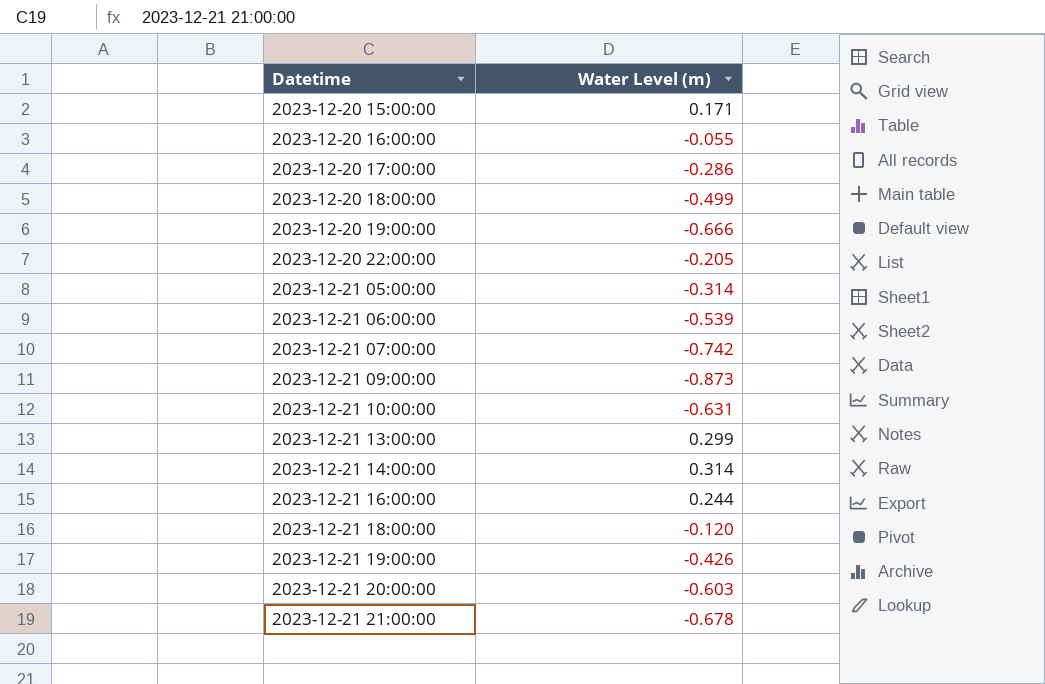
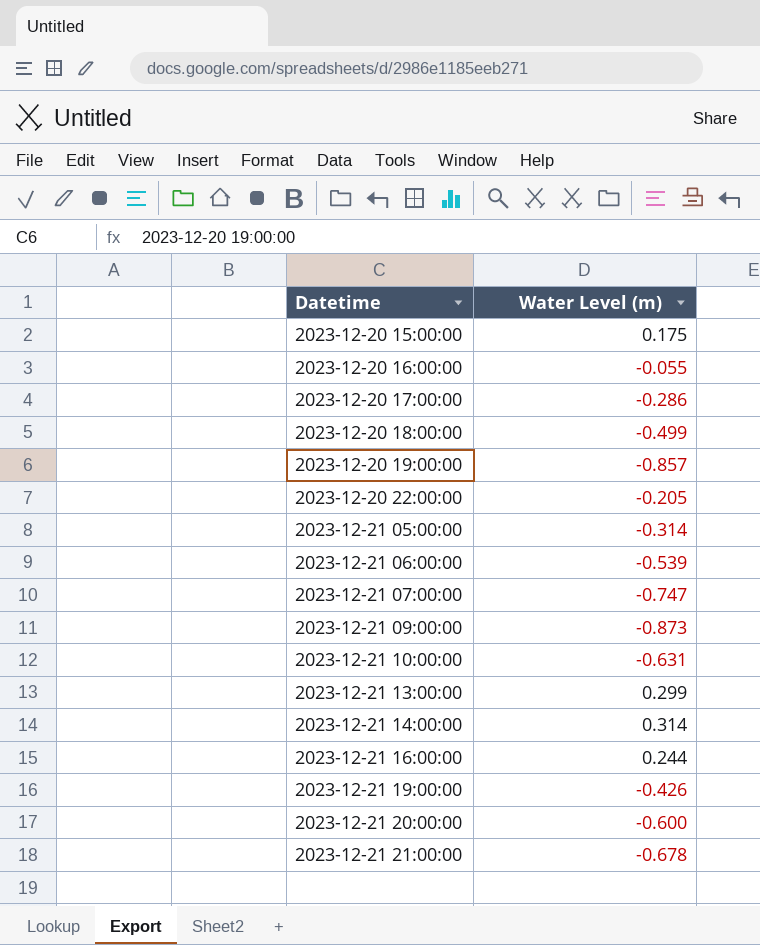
row 2023-12-21 18:00:00: -0.120 -> none
2023-12-20 15:00:00 | Water Level (m): 0.171 -> 0.175
2023-12-20 19:00:00 | Water Level (m): -0.666 -> -0.857
2023-12-21 07:00:00 | Water Level (m): -0.742 -> -0.747
2023-12-21 20:00:00 | Water Level (m): -0.603 -> -0.600

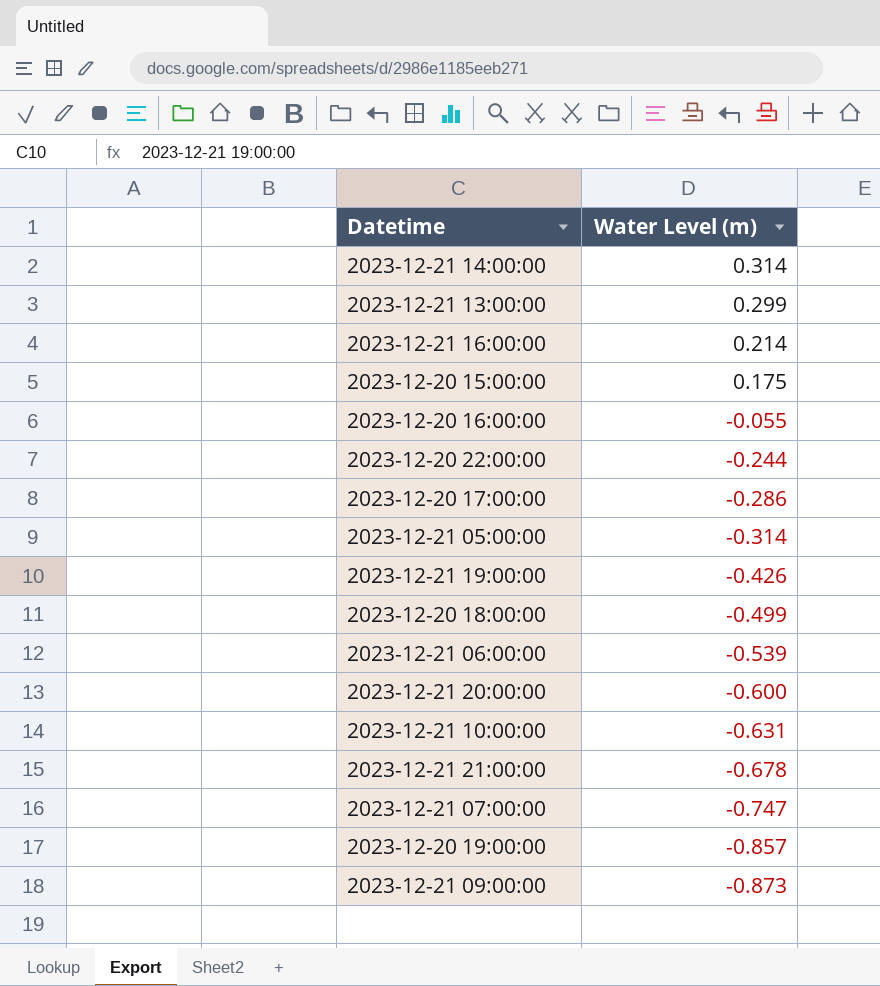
row order: Datetime ascending -> Water Level (m) descending
2023-12-21 16:00:00 | Water Level (m): 0.244 -> 0.214
2023-12-20 22:00:00 | Water Level (m): -0.205 -> -0.244

